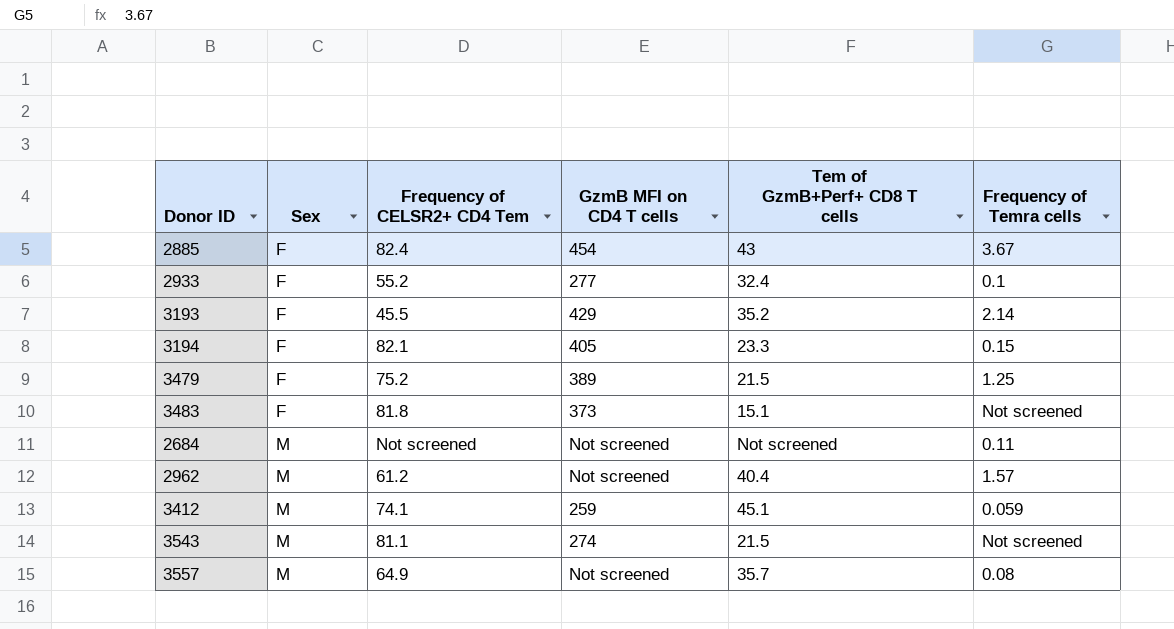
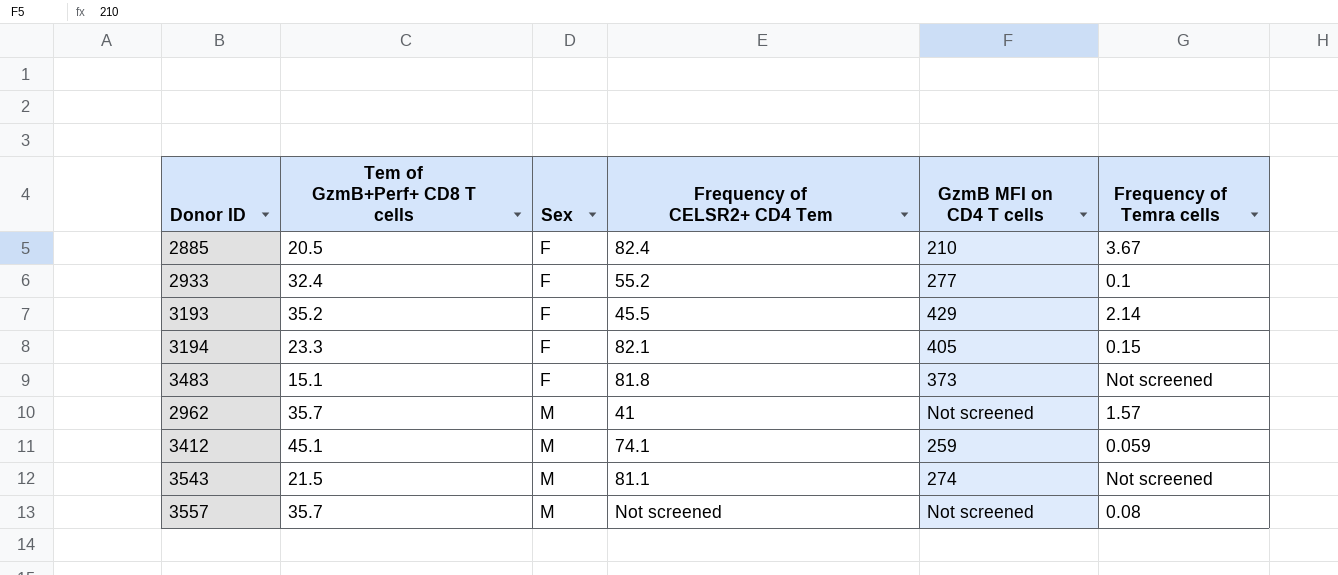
column Tem of GzmB+Perf+ CD8 T cells | position: 5 -> 2
row 3479: F | 75.2 | 389 | 21.5 | 1.25 -> none
row 2684: M | Not screened | Not screened | Not screened | 0.11 -> none
2885 | Tem of GzmB+Perf+ CD8 T cells: 43 -> 20.5
2885 | GzmB MFI on CD4 T cells: 454 -> 210
2962 | Tem of GzmB+Perf+ CD8 T cells: 40.4 -> 35.7
2962 | Frequency of CELSR2+ CD4 Tem: 61.2 -> 41
3557 | Frequency of CELSR2+ CD4 Tem: 64.9 -> Not screened

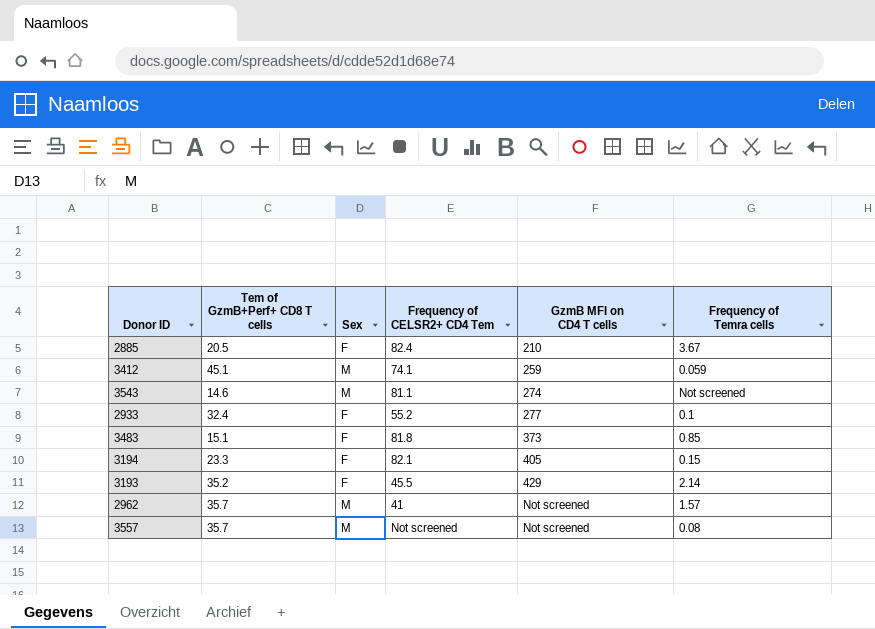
row order: Sex ascending -> GzmB MFI on CD4 T cells ascending
3543 | Tem of GzmB+Perf+ CD8 T cells: 21.5 -> 14.6
3483 | Frequency of Temra cells: Not screened -> 0.85

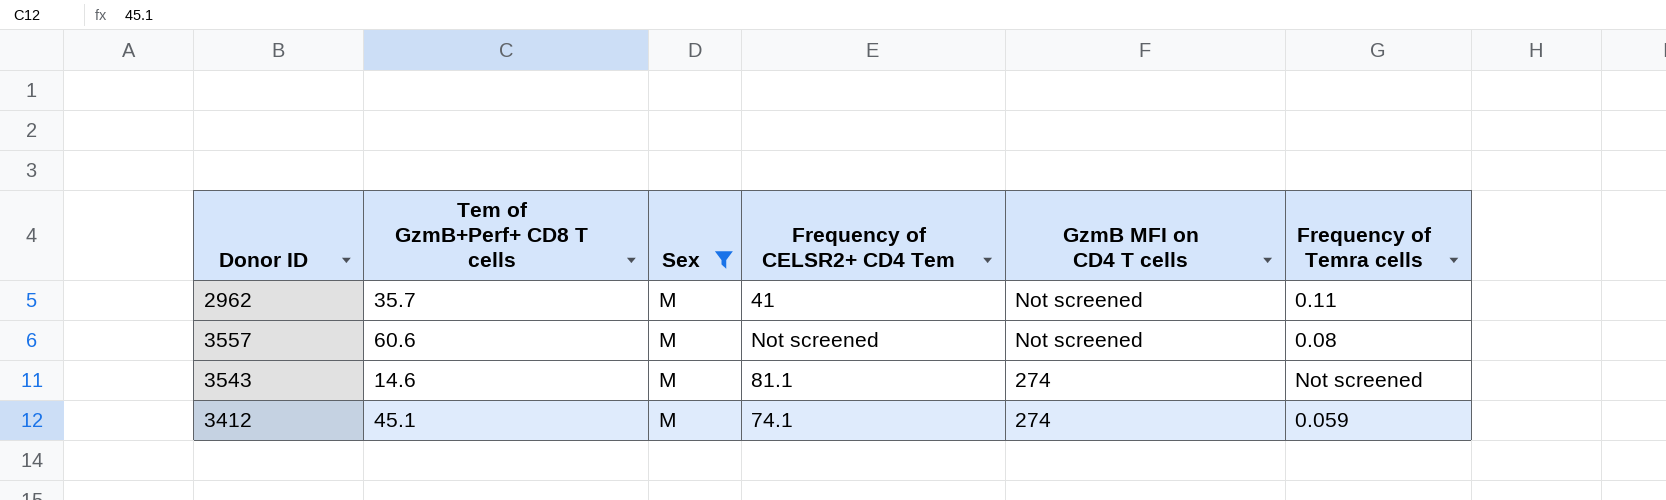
filter: none -> Sex = M
row order: GzmB MFI on CD4 T cells ascending -> GzmB MFI on CD4 T cells descending
2962 | Frequency of Temra cells: 1.57 -> 0.11
3557 | Tem of GzmB+Perf+ CD8 T cells: 35.7 -> 60.6
3412 | GzmB MFI on CD4 T cells: 259 -> 274

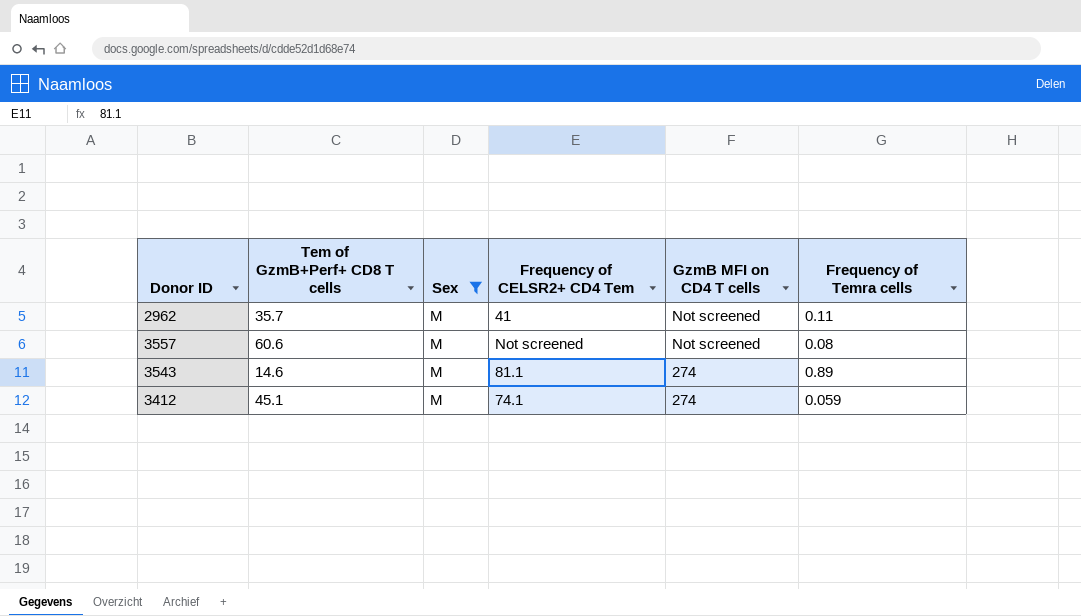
3543 | Frequency of Temra cells: Not screened -> 0.89

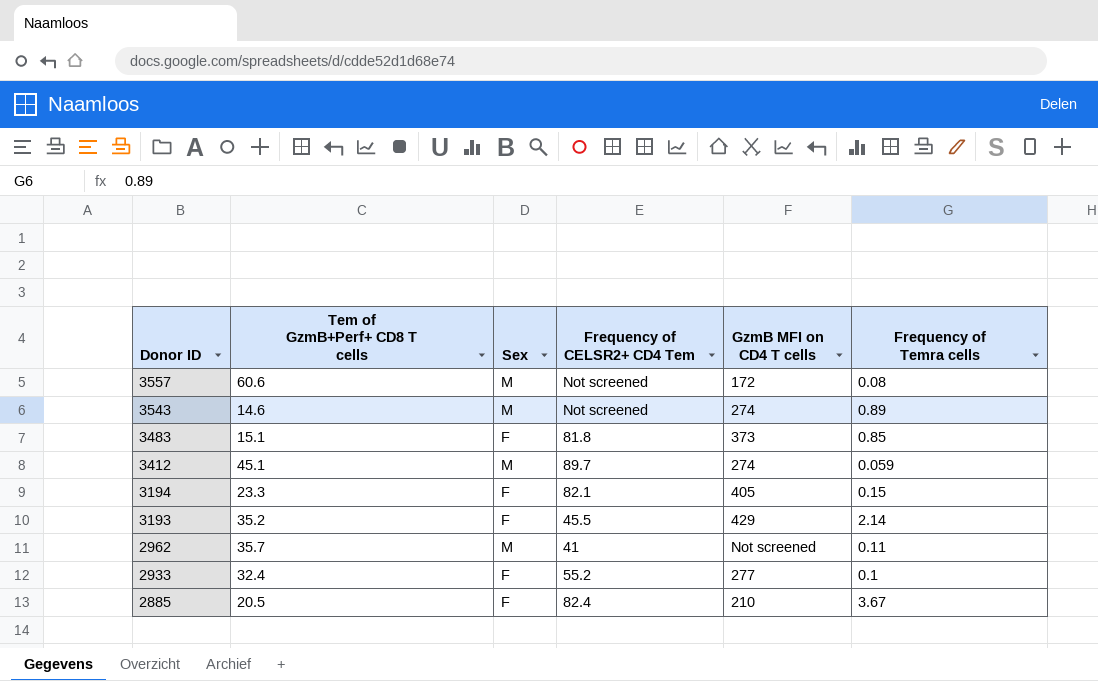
filter: Sex = M -> none
row order: GzmB MFI on CD4 T cells descending -> Donor ID descending
3557 | GzmB MFI on CD4 T cells: Not screened -> 172
3543 | Frequency of CELSR2+ CD4 Tem: 81.1 -> Not screened
3412 | Frequency of CELSR2+ CD4 Tem: 74.1 -> 89.7

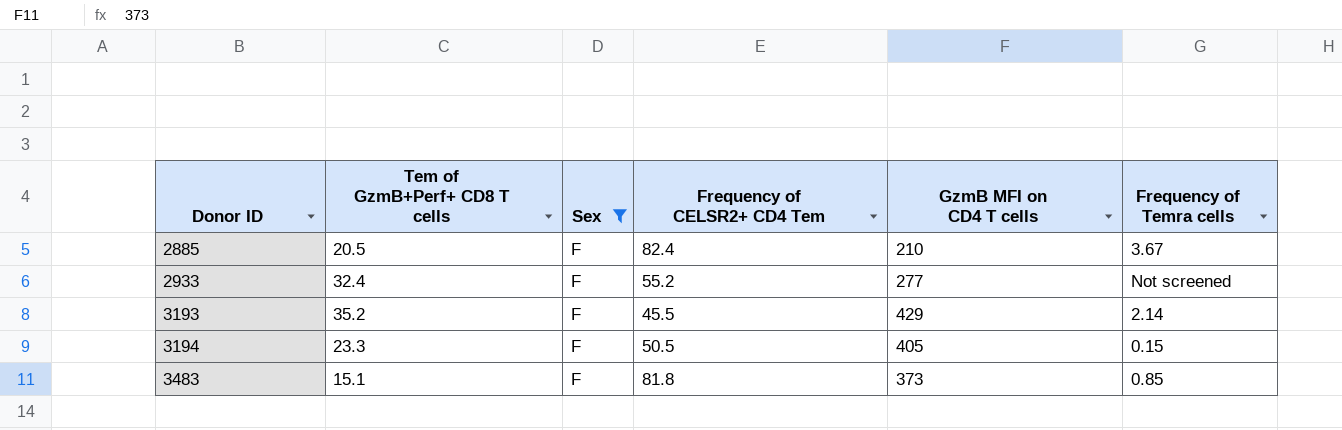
filter: none -> Sex = F
row order: Donor ID descending -> Donor ID ascending
2933 | Frequency of Temra cells: 0.1 -> Not screened
3194 | Frequency of CELSR2+ CD4 Tem: 82.1 -> 50.5

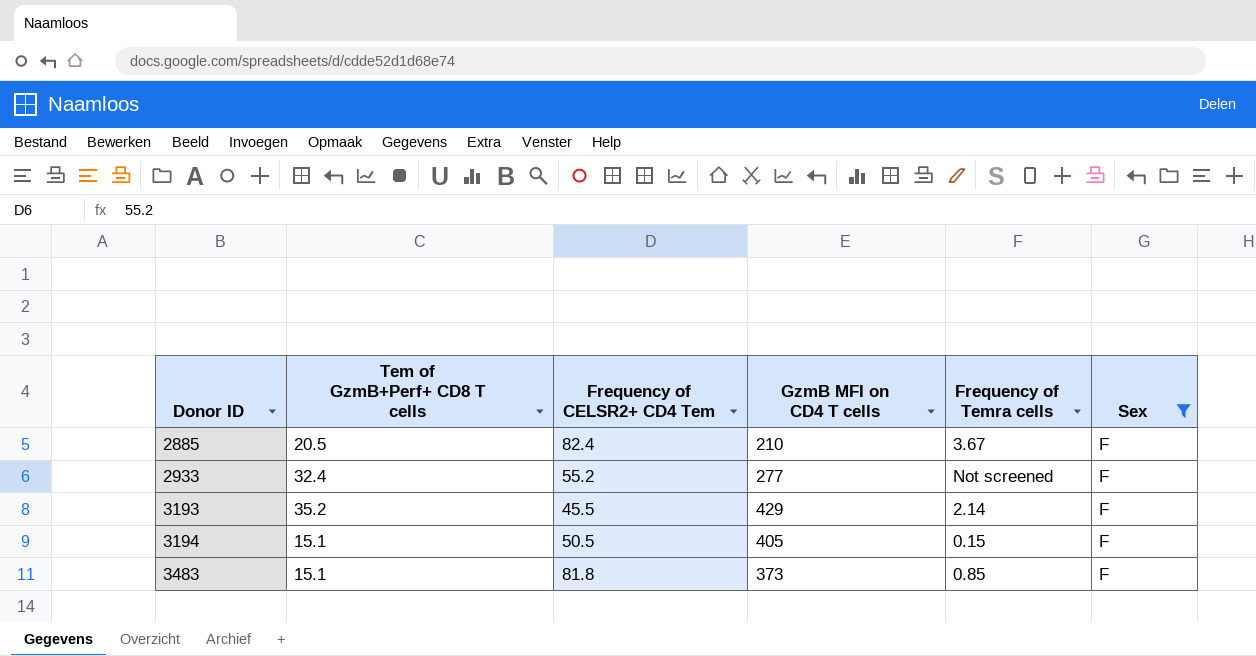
column Sex | position: 3 -> 6
3194 | Tem of GzmB+Perf+ CD8 T cells: 23.3 -> 15.1

